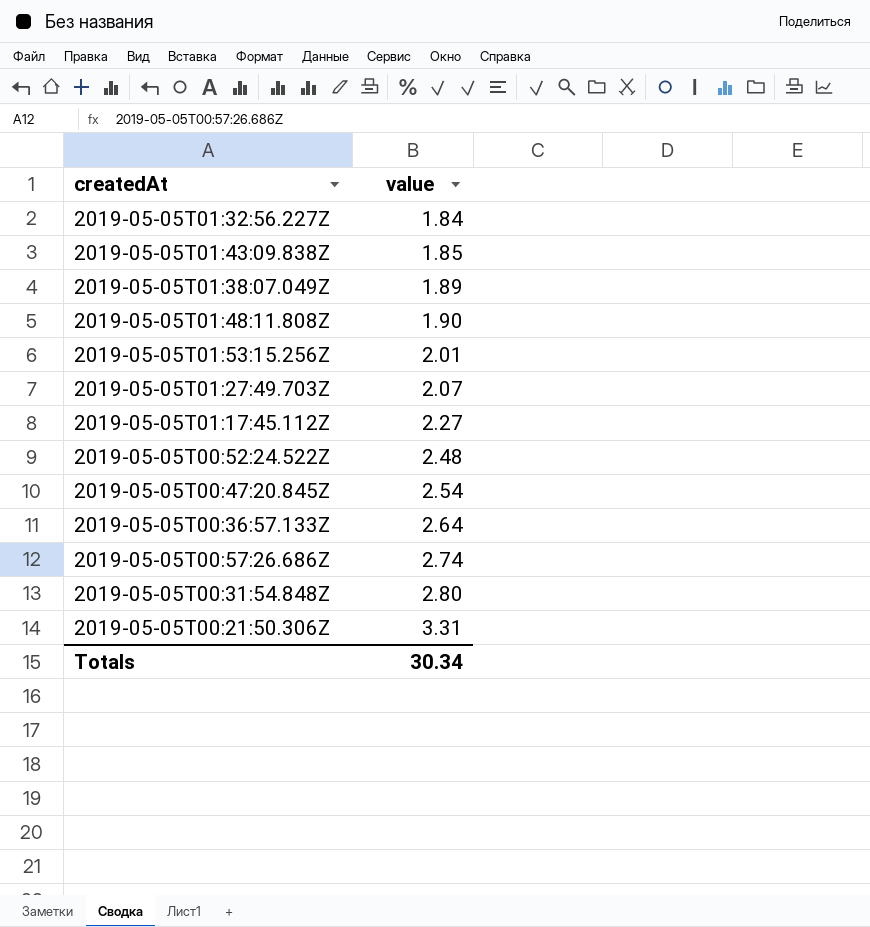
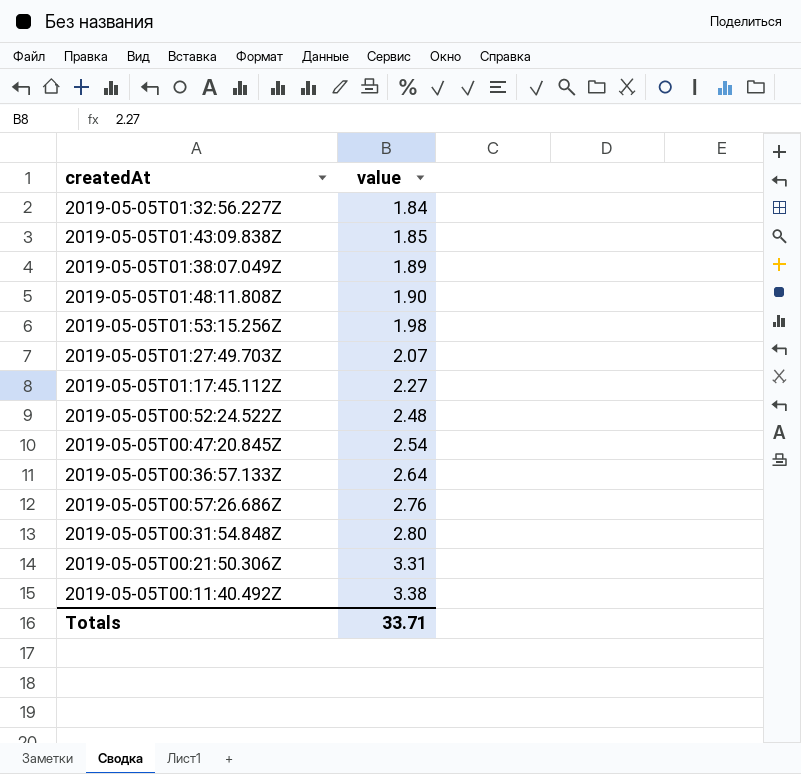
2019-05-05T01:53:15.256Z | value: 2.01 -> 1.98
2019-05-05T00:57:26.686Z | value: 2.74 -> 2.76
row 2019-05-05T00:11:40.492Z: none -> 3.38
Totals | value: 30.34 -> 33.71

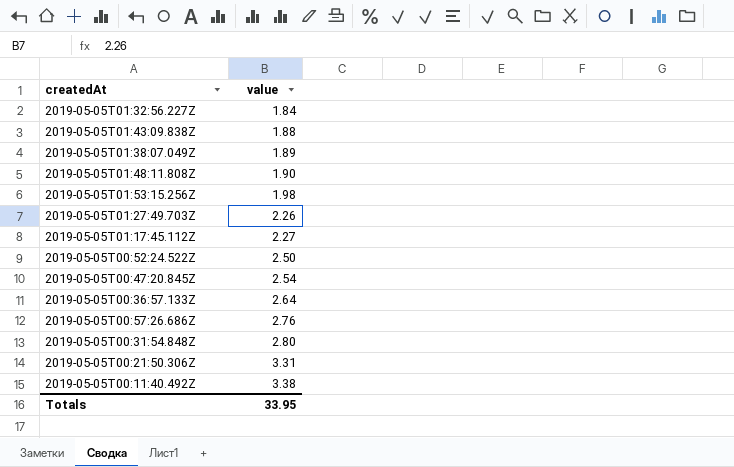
2019-05-05T01:43:09.838Z | value: 1.85 -> 1.88
2019-05-05T01:27:49.703Z | value: 2.07 -> 2.26
2019-05-05T00:52:24.522Z | value: 2.48 -> 2.50
Totals | value: 33.71 -> 33.95

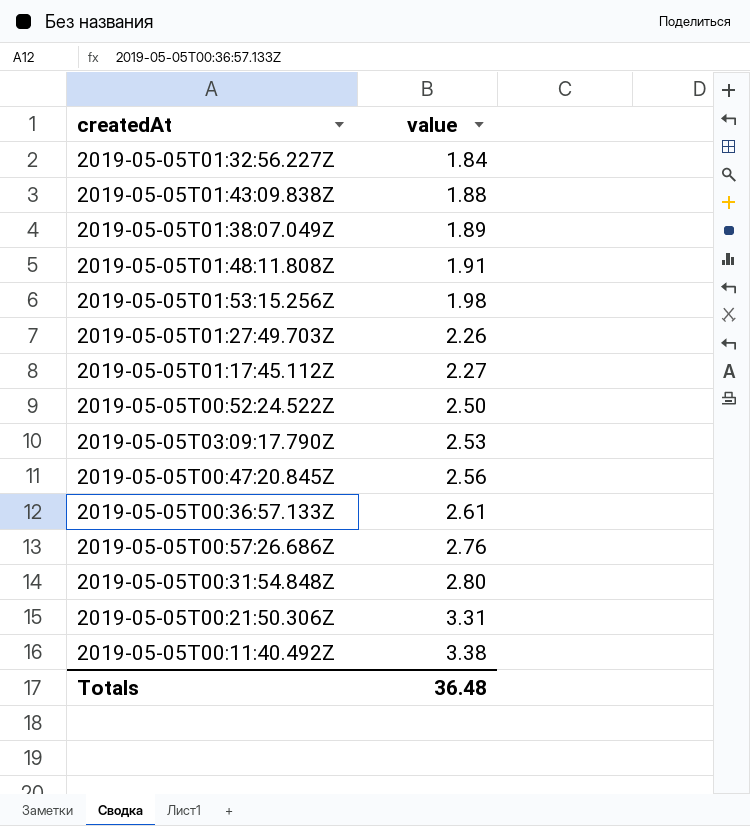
2019-05-05T01:48:11.808Z | value: 1.90 -> 1.91
row 2019-05-05T03:09:17.790Z: none -> 2.53
2019-05-05T00:47:20.845Z | value: 2.54 -> 2.56
2019-05-05T00:36:57.133Z | value: 2.64 -> 2.61
Totals | value: 33.95 -> 36.48

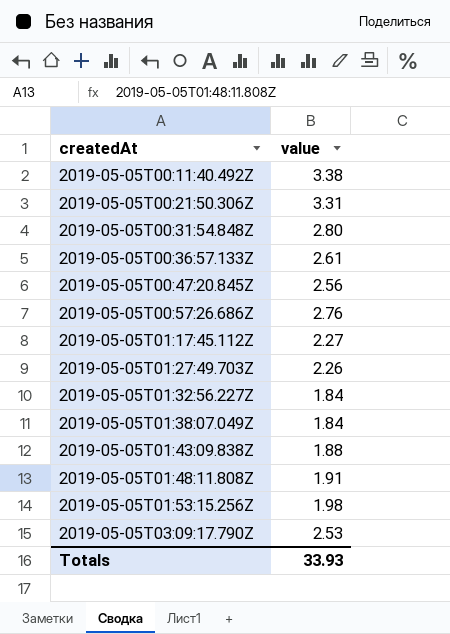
row order: value ascending -> createdAt ascending
row 2019-05-05T00:52:24.522Z: 2.50 -> none
2019-05-05T01:38:07.049Z | value: 1.89 -> 1.84
Totals | value: 36.48 -> 33.93

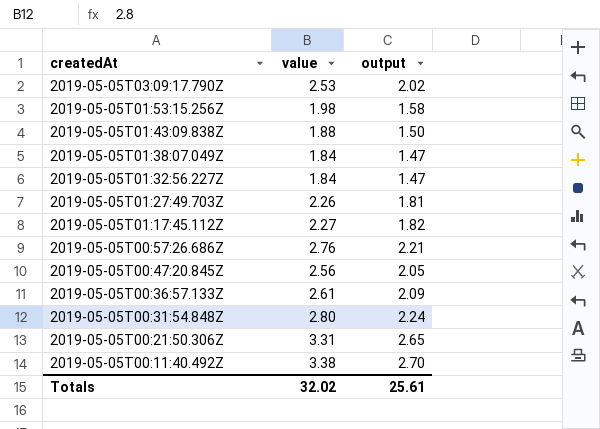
row order: createdAt ascending -> createdAt descending
column output | formula: none -> [value] * 0.8
row 2019-05-05T01:48:11.808Z: 1.91 -> none
Totals | value: 33.93 -> 32.02

